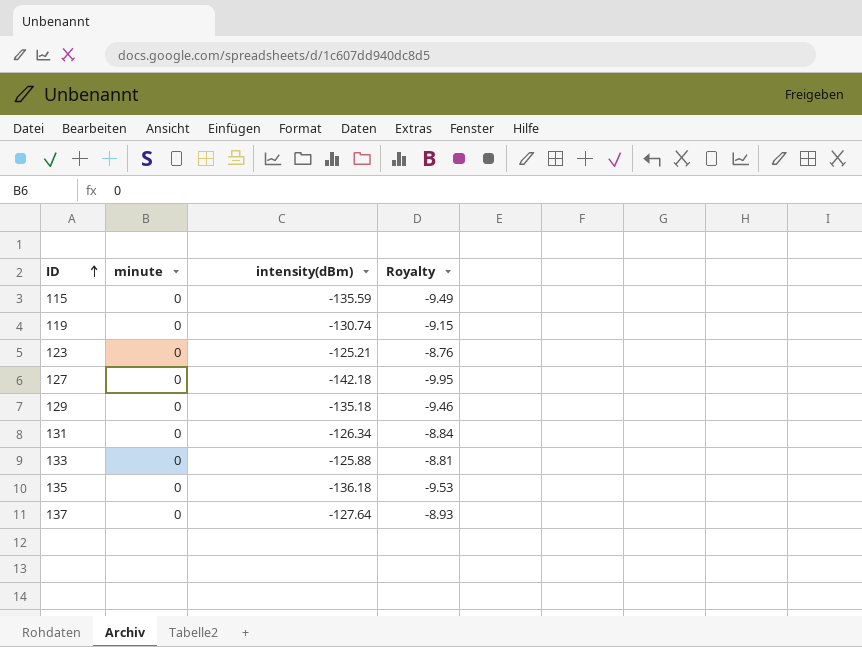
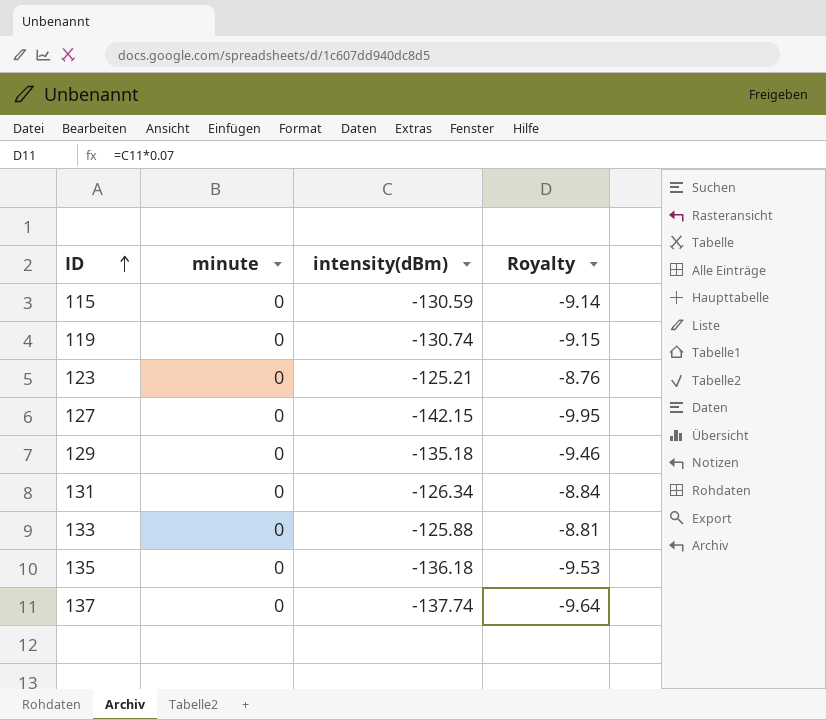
115 | intensity(dBm): -135.59 -> -130.59
115 | Royalty: -9.49 -> -9.14
127 | intensity(dBm): -142.18 -> -142.15
137 | intensity(dBm): -127.64 -> -137.74
137 | Royalty: -8.93 -> -9.64

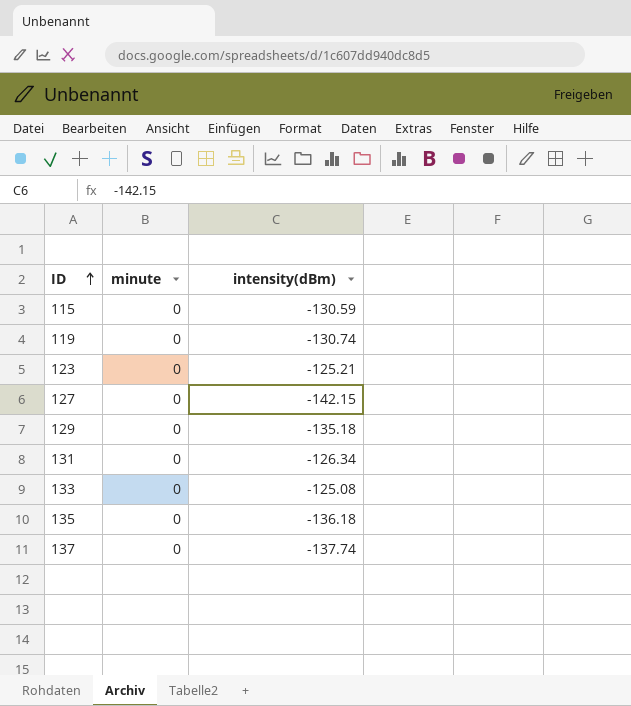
column Royalty | formula: [intensity(dBm)] * 0.07 -> none
133 | intensity(dBm): -125.88 -> -125.08

